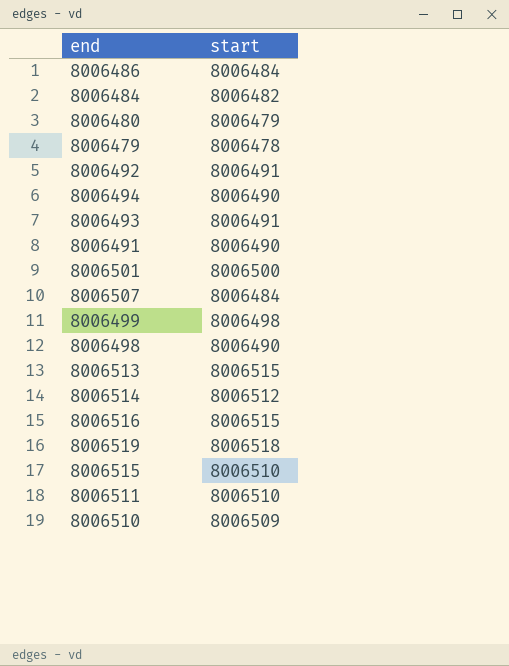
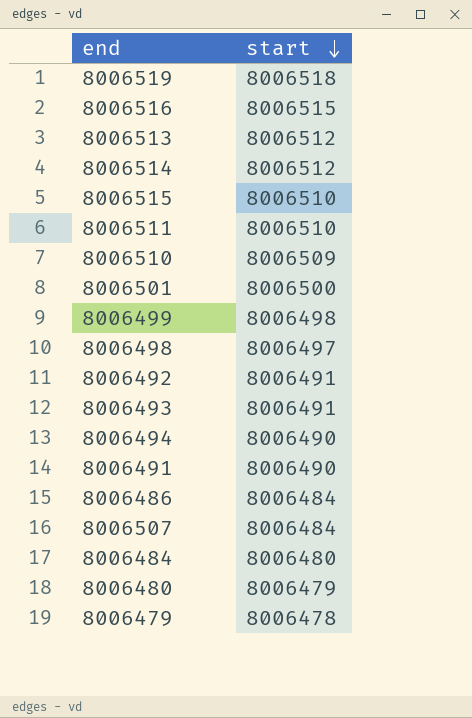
row order: none -> start descending
8006513 | start: 8006515 -> 8006512
8006498 | start: 8006490 -> 8006497
8006484 | start: 8006482 -> 8006480

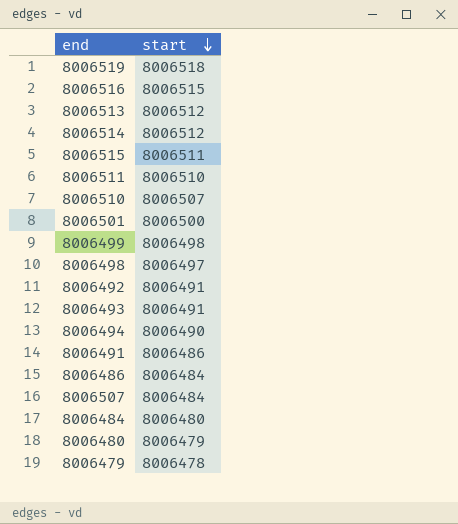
8006515 | start: 8006510 -> 8006511
8006510 | start: 8006509 -> 8006507
8006491 | start: 8006490 -> 8006486

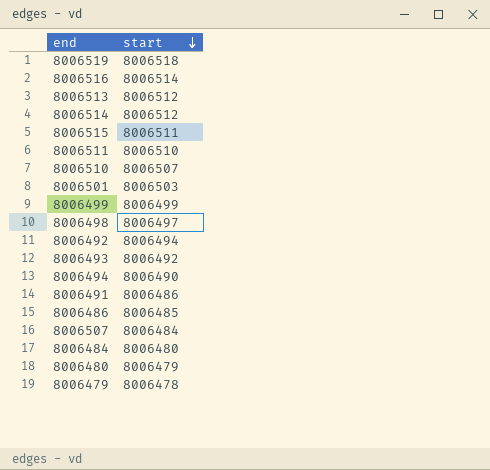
8006516 | start: 8006515 -> 8006514
8006501 | start: 8006500 -> 8006503
8006499 | start: 8006498 -> 8006499
8006492 | start: 8006491 -> 8006494
8006493 | start: 8006491 -> 8006492
8006486 | start: 8006484 -> 8006485

